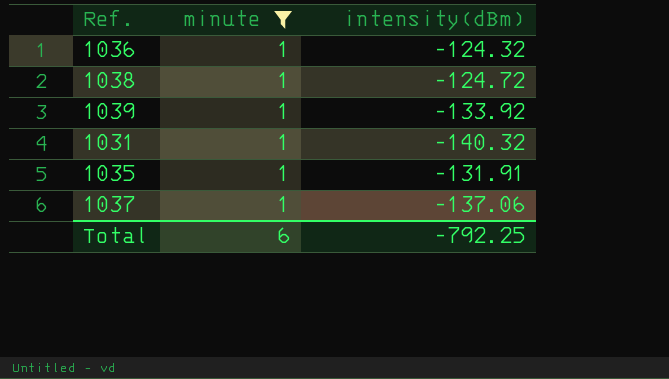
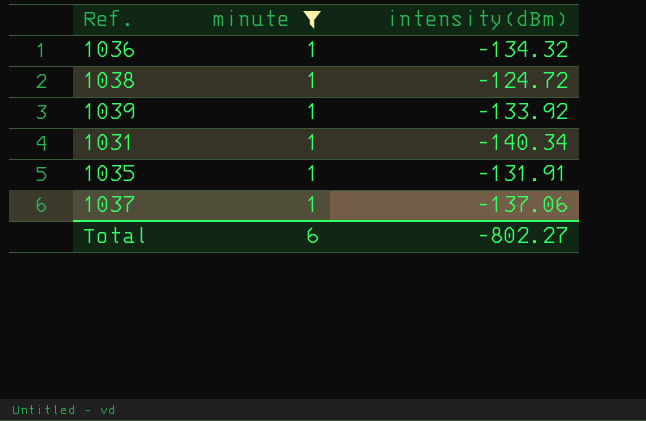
1036 | intensity(dBm): -124.32 -> -134.32
1031 | intensity(dBm): -140.32 -> -140.34
Total | intensity(dBm): -792.25 -> -802.27

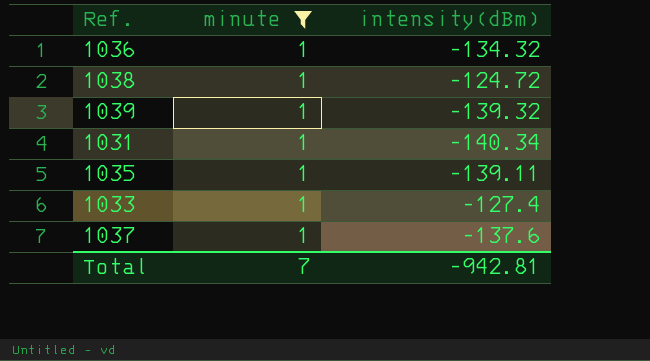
1039 | intensity(dBm): -133.92 -> -139.32
1035 | intensity(dBm): -131.91 -> -139.11
row 1033: none -> 1 | -127.4
1037 | intensity(dBm): -137.06 -> -137.6
Total | minute: 6 -> 7
Total | intensity(dBm): -802.27 -> -942.81

